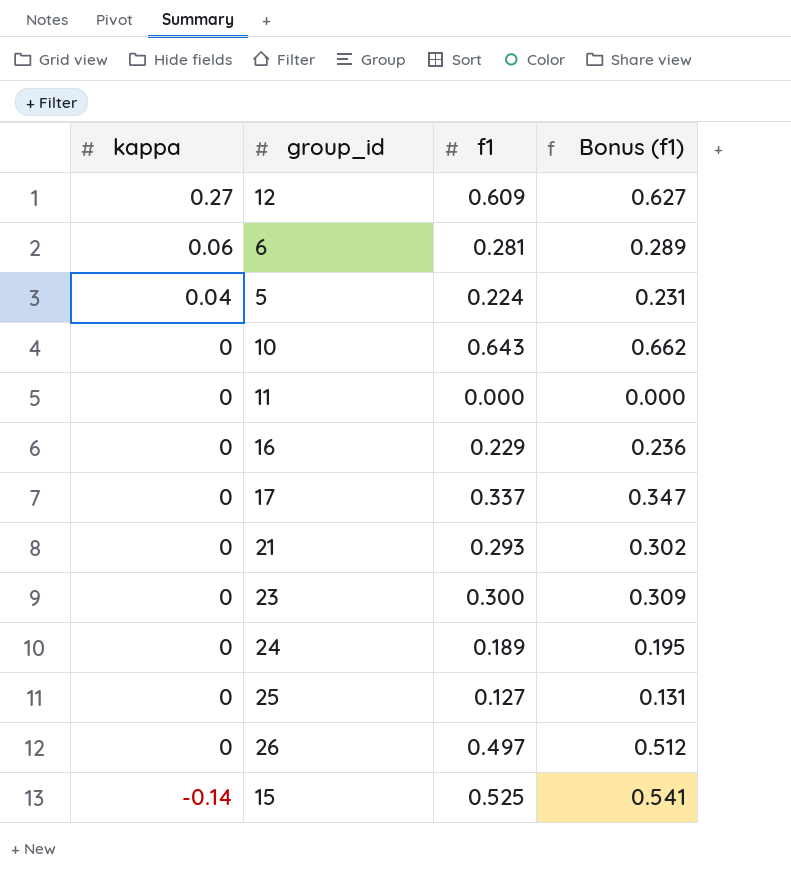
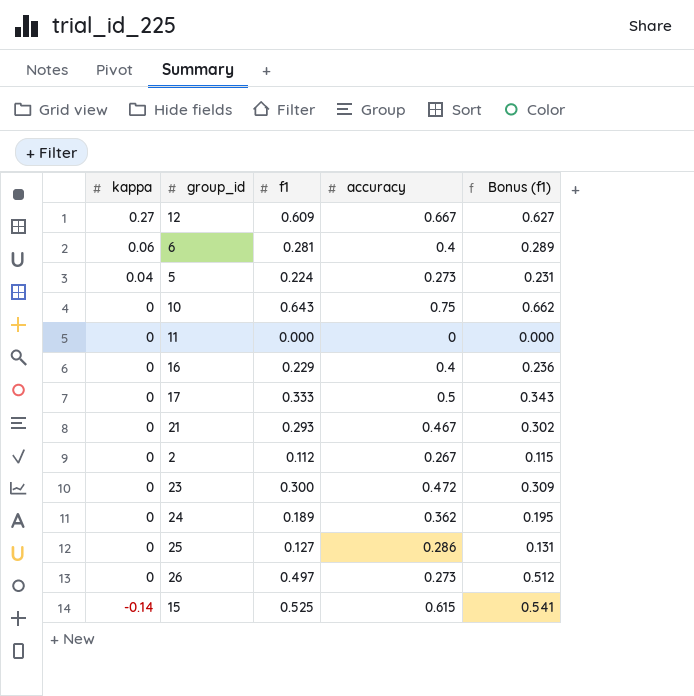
column accuracy | position: none -> 4
17 | f1: 0.337 -> 0.333
17 | Bonus (f1): 0.347 -> 0.343
row 2: none -> 0 | 0.112 | 0.267 | 0.115

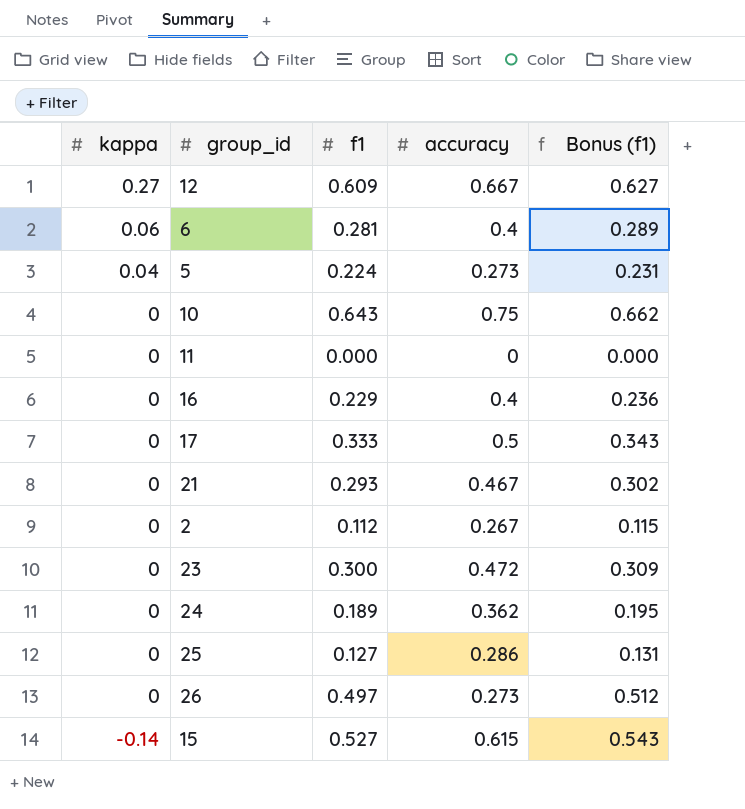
15 | f1: 0.525 -> 0.527
15 | Bonus (f1): 0.541 -> 0.543

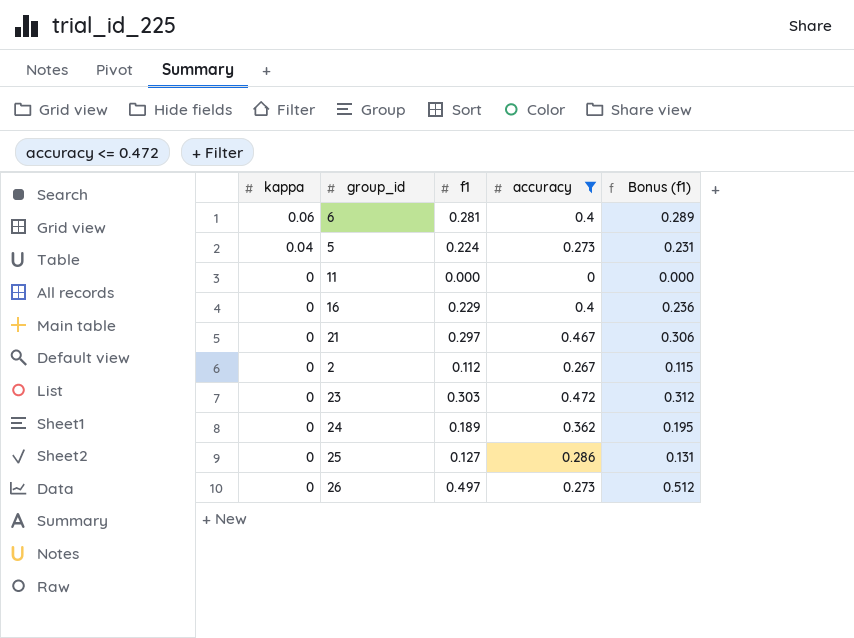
filter: none -> accuracy <= 0.472
21 | f1: 0.293 -> 0.297
21 | Bonus (f1): 0.302 -> 0.306
23 | f1: 0.300 -> 0.303
23 | Bonus (f1): 0.309 -> 0.312

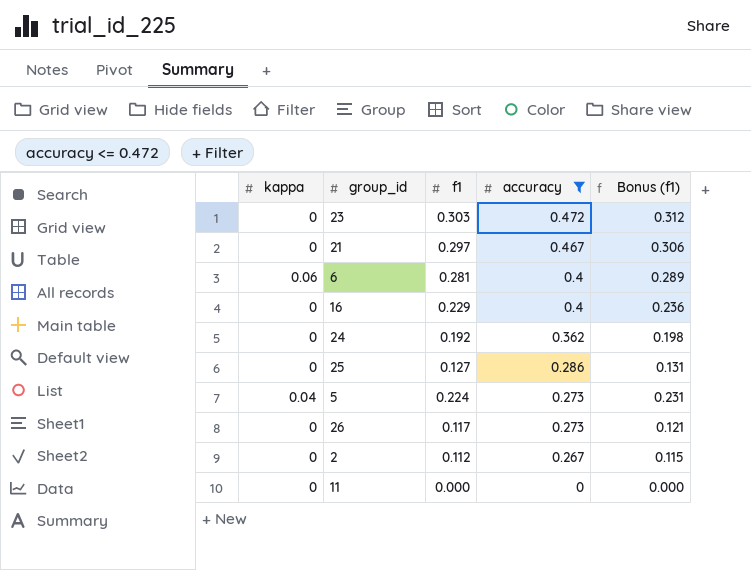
row order: kappa descending -> accuracy descending
24 | f1: 0.189 -> 0.192
24 | Bonus (f1): 0.195 -> 0.198
26 | f1: 0.497 -> 0.117
26 | Bonus (f1): 0.512 -> 0.121

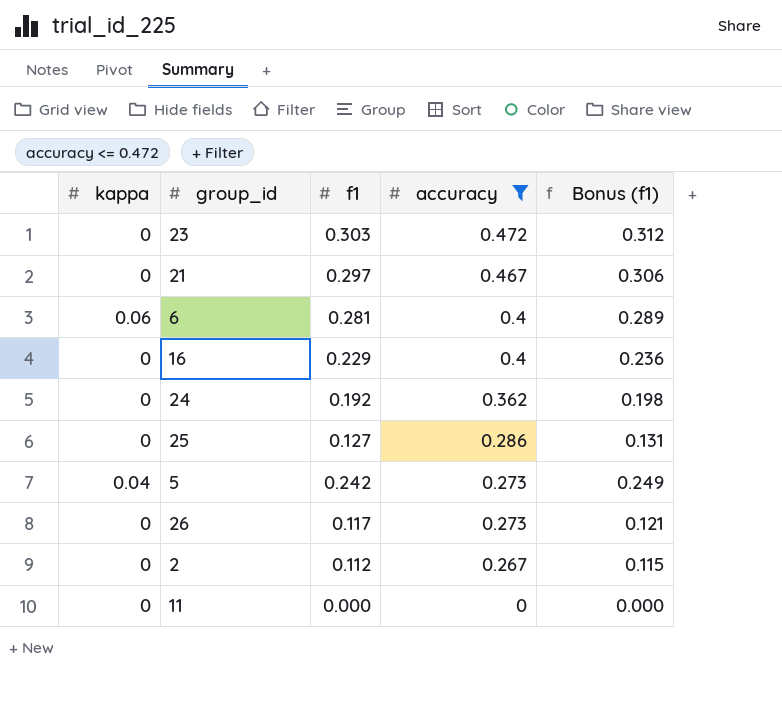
5 | f1: 0.224 -> 0.242
5 | Bonus (f1): 0.231 -> 0.249

